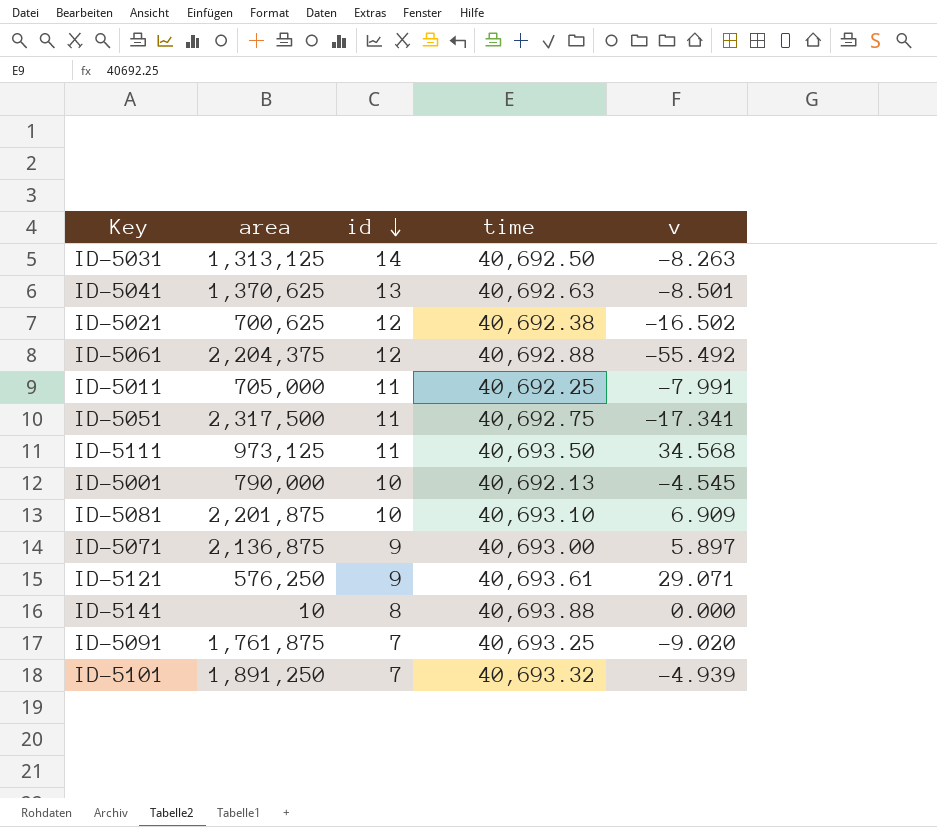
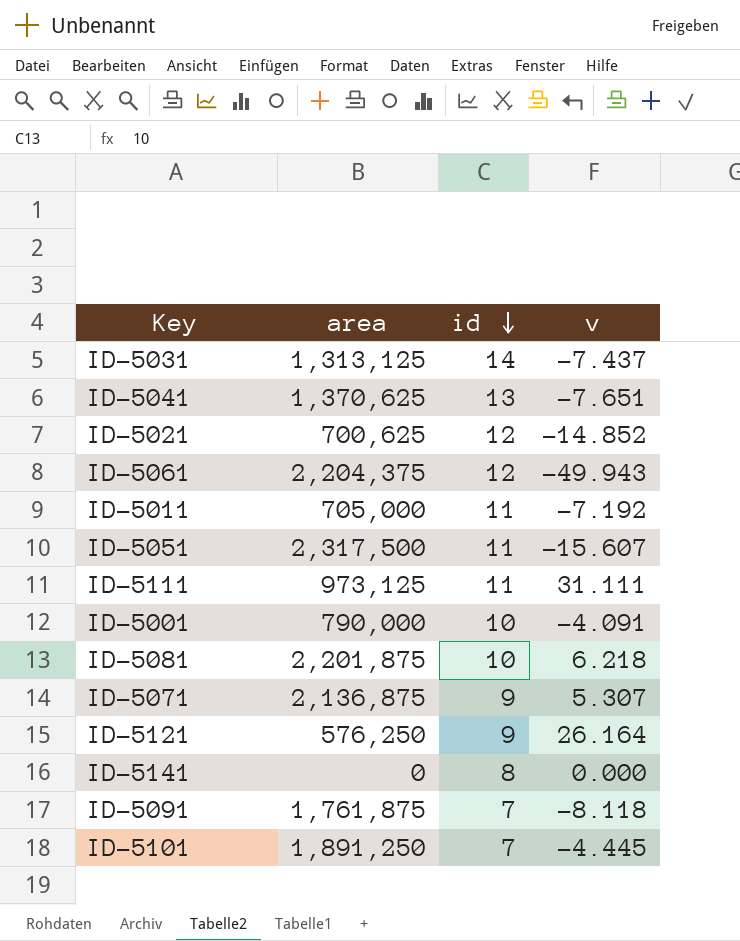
column time | position: 4 -> none
ID-5031 | v: -8.263 -> -7.437
ID-5041 | v: -8.501 -> -7.651
ID-5021 | v: -16.502 -> -14.852
ID-5061 | v: -55.492 -> -49.943
ID-5011 | v: -7.991 -> -7.192
ID-5051 | v: -17.341 -> -15.607
ID-5111 | v: 34.568 -> 31.111
ID-5001 | v: -4.545 -> -4.091
ID-5081 | v: 6.909 -> 6.218
ID-5071 | v: 5.897 -> 5.307
ID-5121 | v: 29.071 -> 26.164
ID-5141 | area: 10 -> 0
ID-5091 | v: -9.020 -> -8.118
ID-5101 | v: -4.939 -> -4.445

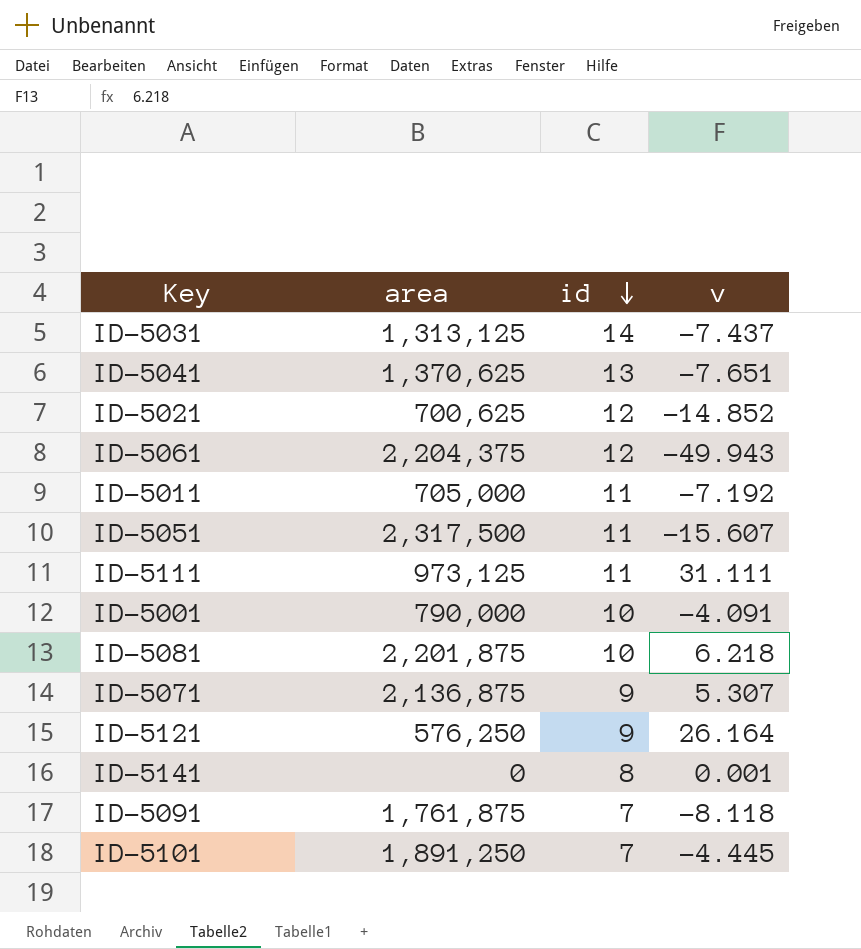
ID-5141 | v: 0.000 -> 0.001

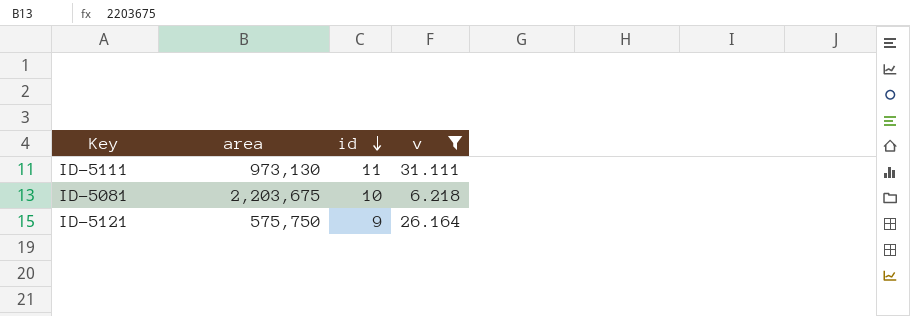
filter: none -> v >= 6.218
ID-5111 | area: 973,125 -> 973,130
ID-5081 | area: 2,201,875 -> 2,203,675
ID-5121 | area: 576,250 -> 575,750

